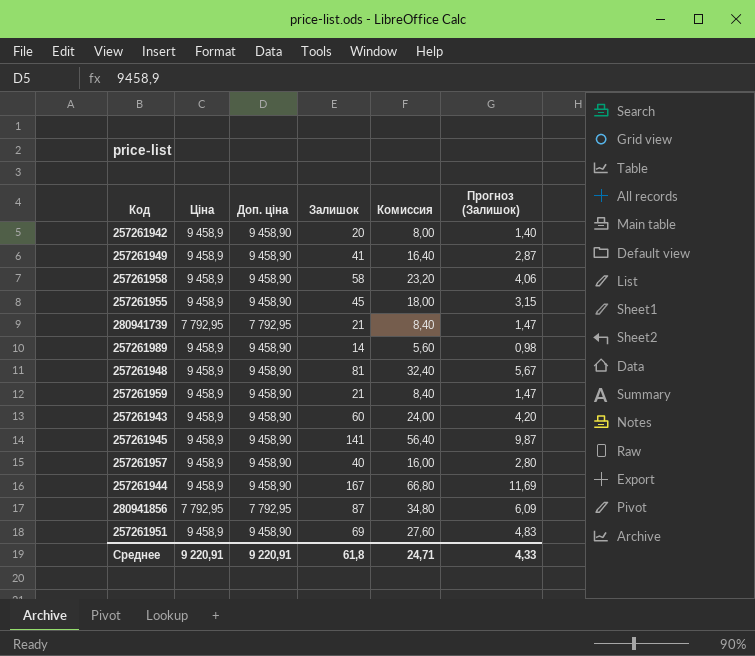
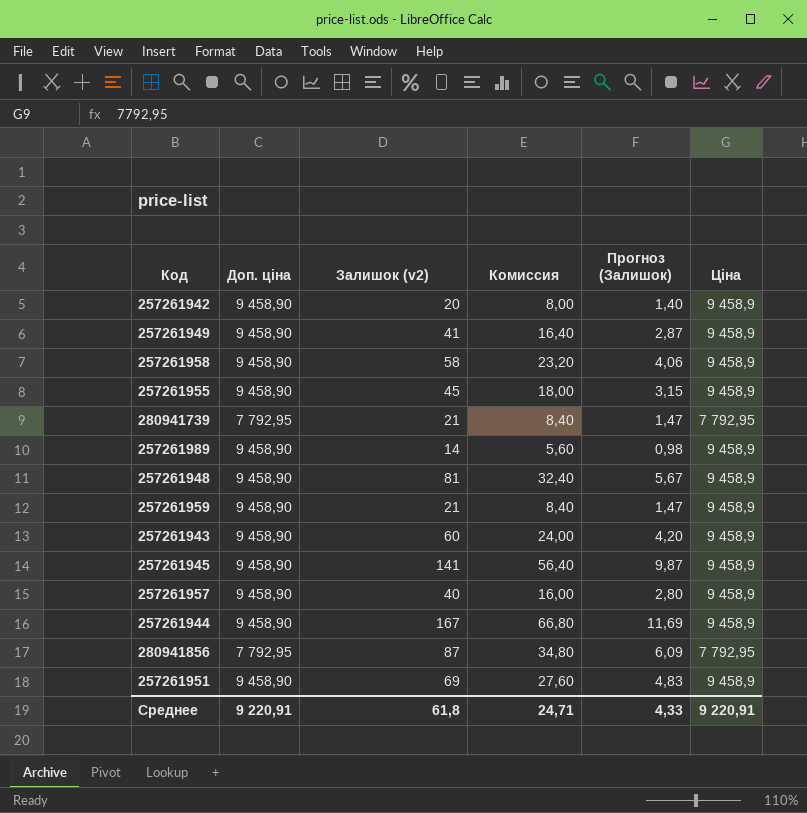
column name: Залишок -> Залишок (v2)
column Ціна | position: 2 -> 6

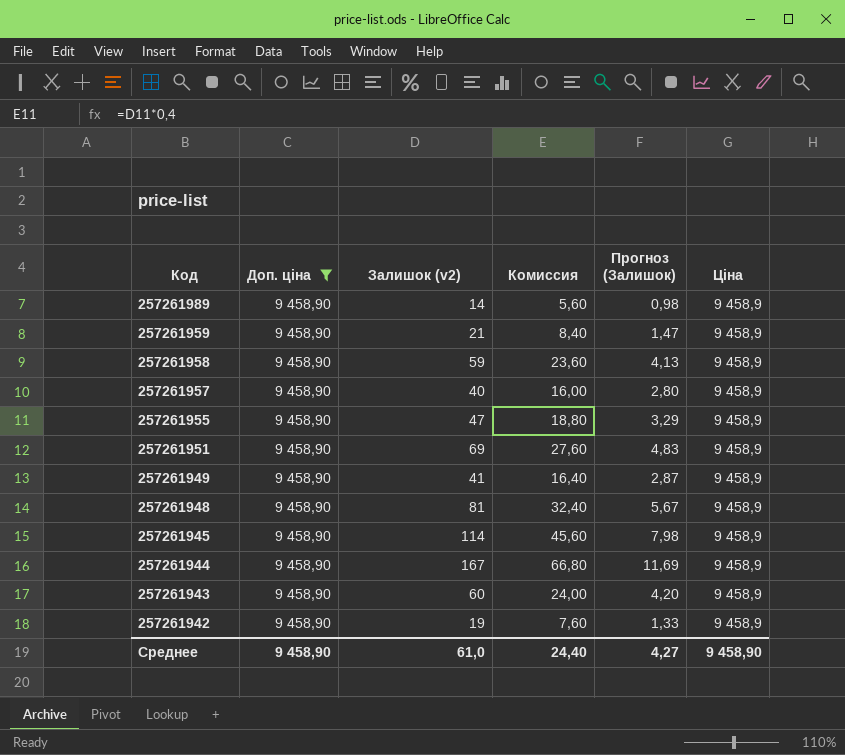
filter: none -> Доп. ціна = 9 458,90
row order: none -> Код descending
257261958 | Залишок (v2): 58 -> 59
257261958 | Комиссия: 23,20 -> 23,60
257261958 | Прогноз (Залишок): 4,06 -> 4,13
257261955 | Залишок (v2): 45 -> 47
257261955 | Комиссия: 18,00 -> 18,80
257261955 | Прогноз (Залишок): 3,15 -> 3,29
257261945 | Залишок (v2): 141 -> 114
257261945 | Комиссия: 56,40 -> 45,60
257261945 | Прогноз (Залишок): 9,87 -> 7,98
257261942 | Залишок (v2): 20 -> 19
257261942 | Комиссия: 8,00 -> 7,60
257261942 | Прогноз (Залишок): 1,40 -> 1,33
Среднее | Доп. ціна: 9 220,91 -> 9 458,90
Среднее | Залишок (v2): 61,8 -> 61,0
Среднее | Комиссия: 24,71 -> 24,40
Среднее | Прогноз (Залишок): 4,33 -> 4,27
Среднее | Ціна: 9 220,91 -> 9 458,90

